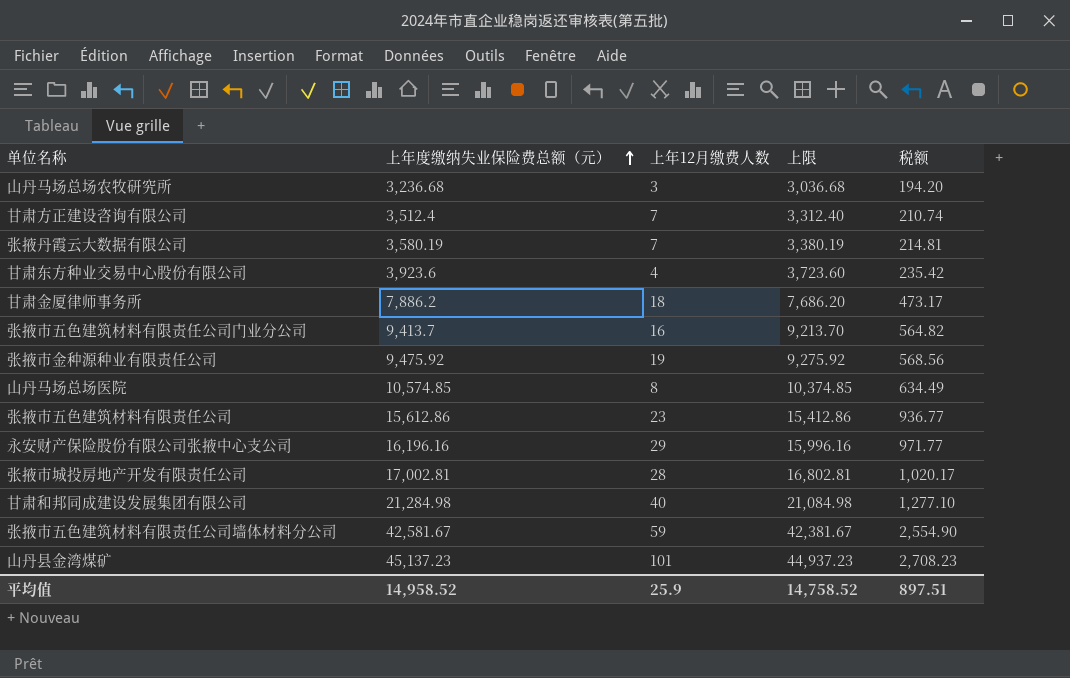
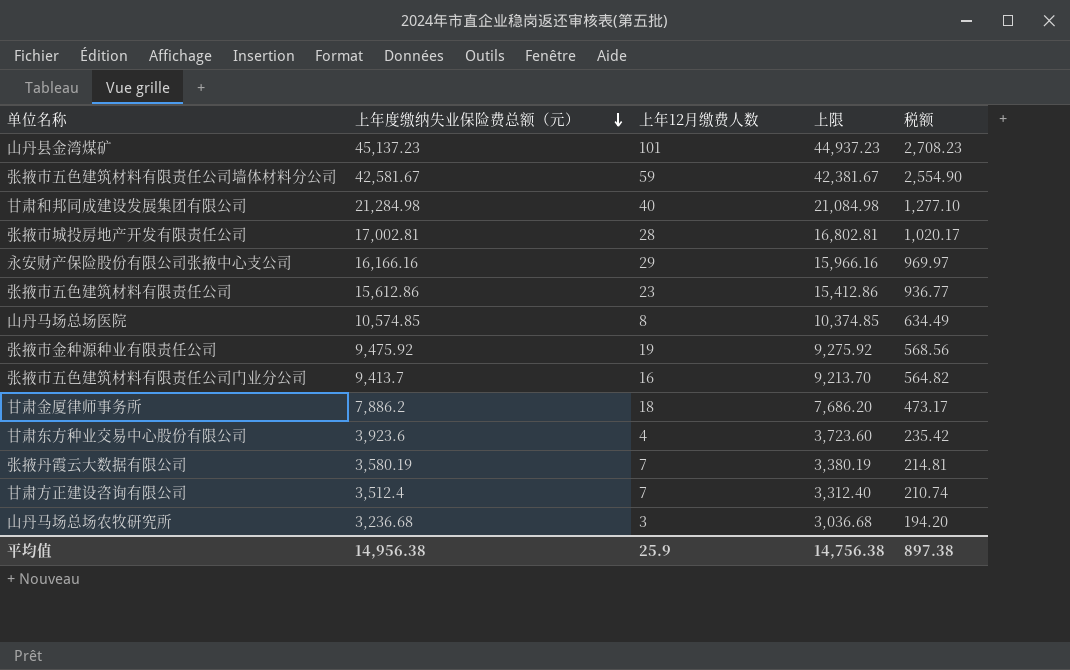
row order: 上年度缴纳失业保险费总额（元） ascending -> 上年度缴纳失业保险费总额（元） descending
永安财产保险股份有限公司张掖中心支公司 | 上年度缴纳失业保险费总额（元）: 16,196.16 -> 16,166.16
永安财产保险股份有限公司张掖中心支公司 | 上限: 15,996.16 -> 15,966.16
永安财产保险股份有限公司张掖中心支公司 | 税额: 971.77 -> 969.97
平均值 | 上年度缴纳失业保险费总额（元）: 14,958.52 -> 14,956.38
平均值 | 上限: 14,758.52 -> 14,756.38
平均值 | 税额: 897.51 -> 897.38

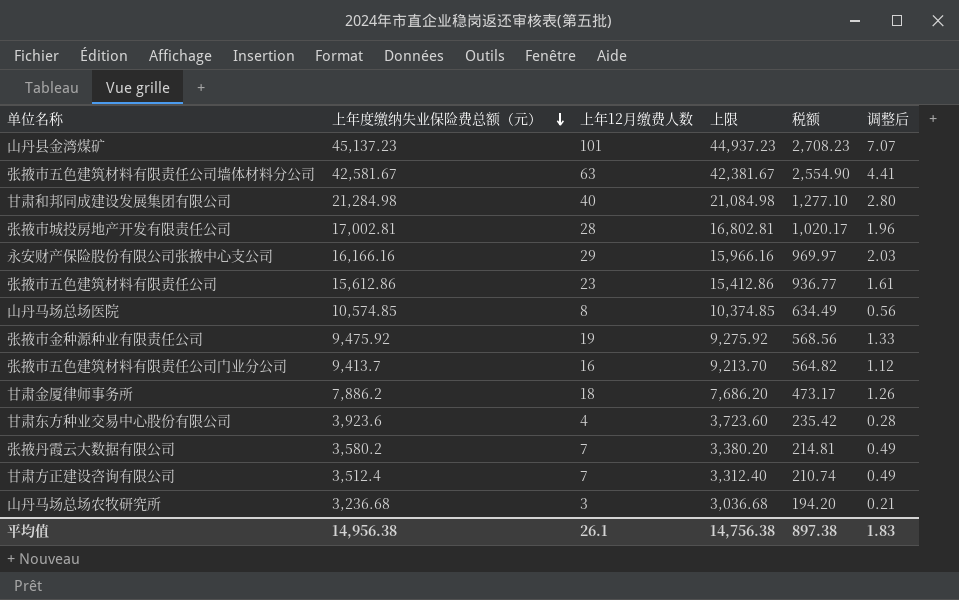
column 调整后 | formula: none -> [上年12月缴费人数] * 0.07
张掖市五色建筑材料有限责任公司墙体材料分公司 | 上年12月缴费人数: 59 -> 63
张掖丹霞云大数据有限公司 | 上年度缴纳失业保险费总额（元）: 3,580.19 -> 3,580.2
张掖丹霞云大数据有限公司 | 上限: 3,380.19 -> 3,380.20
平均值 | 上年12月缴费人数: 25.9 -> 26.1

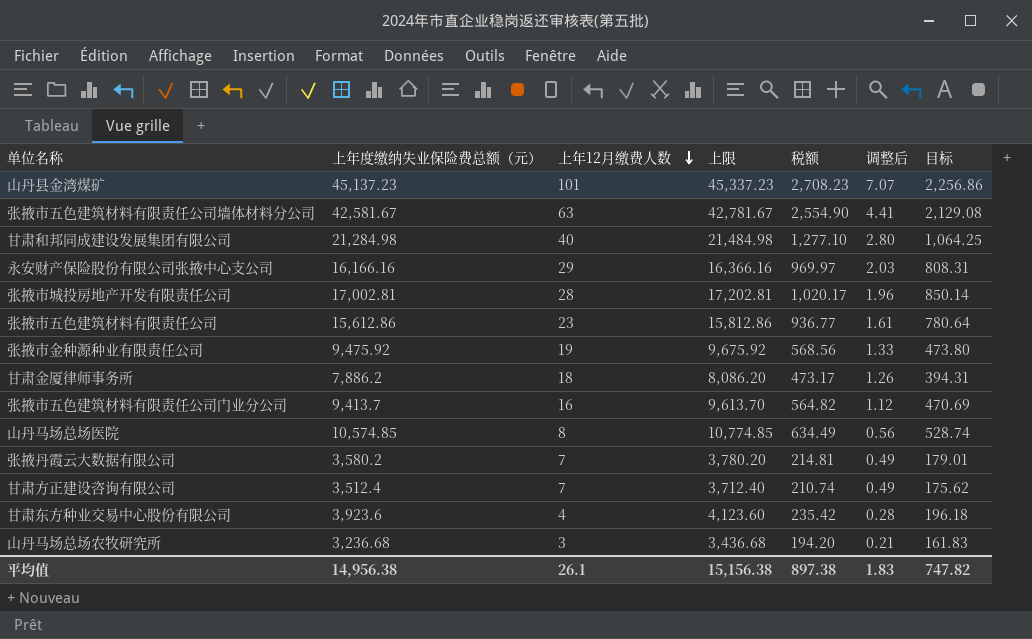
row order: 上年度缴纳失业保险费总额（元） descending -> 上年12月缴费人数 descending
column 上限 | formula: [上年度缴纳失业保险费总额（元）] - 200 -> [上年度缴纳失业保险费总额（元）] + 200
column 目标 | formula: none -> [上年度缴纳失业保险费总额（元）] * 0.05
平均值 | 上限: 14,756.38 -> 15,156.38

